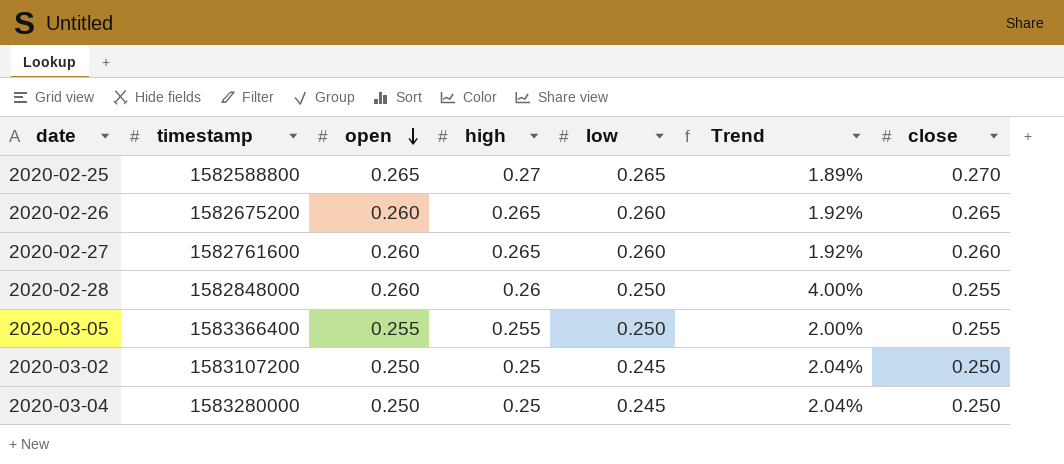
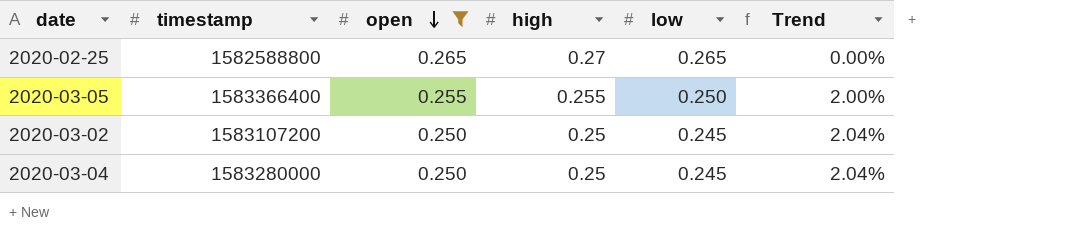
filter: none -> open != 0.260
column close | position: 7 -> none
column Trend | formula: ([high] - [low]) / [low] -> ([open] - [low]) / [low]

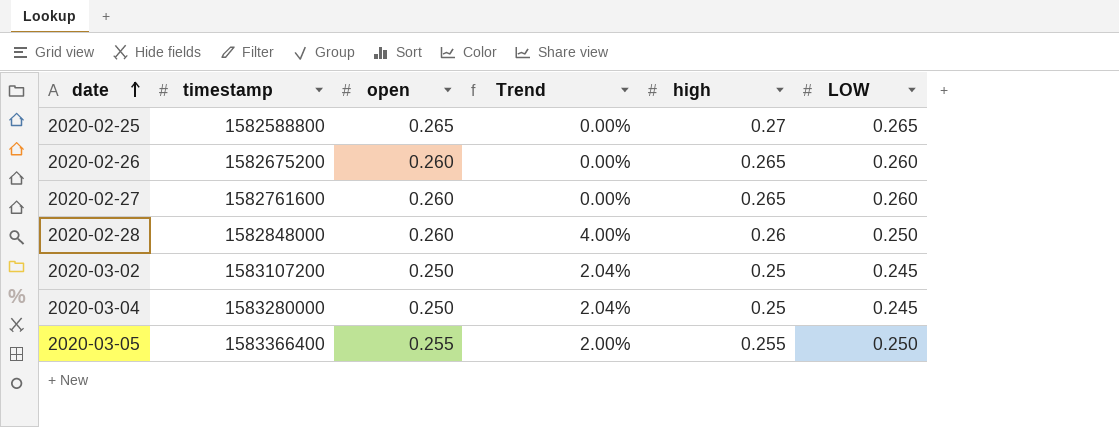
filter: open != 0.260 -> none
row order: open descending -> date ascending
column Trend | position: 6 -> 4
column name: low -> LOW

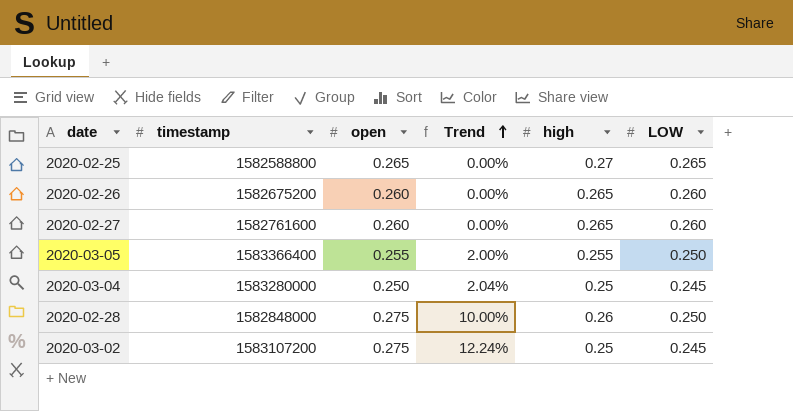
row order: date ascending -> Trend ascending
2020-02-28 | open: 0.260 -> 0.275
2020-02-28 | Trend: 4.00% -> 10.00%
2020-03-02 | open: 0.250 -> 0.275
2020-03-02 | Trend: 2.04% -> 12.24%

